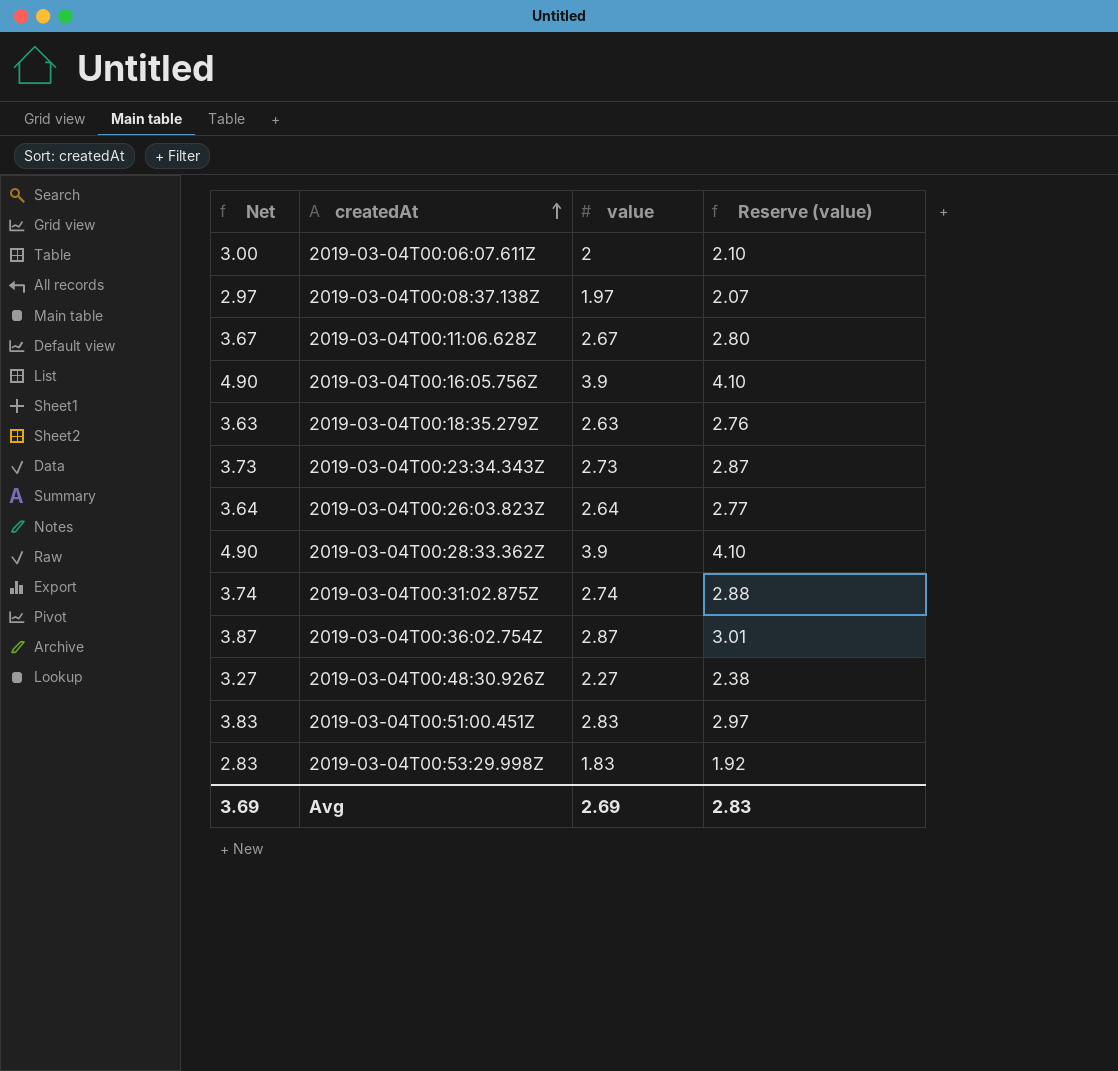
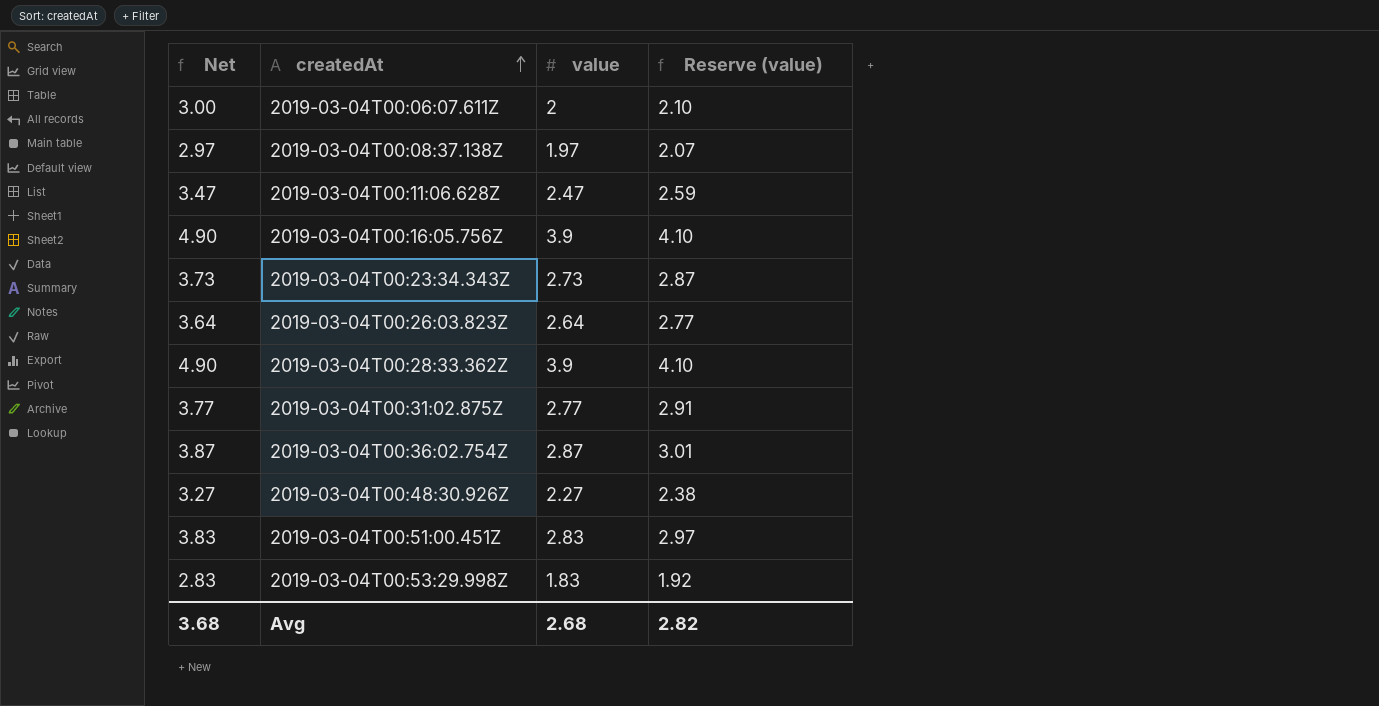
row 2019-03-04T00:18:35.279Z: 3.63 | 2.63 | 2.76 -> none
2019-03-04T00:11:06.628Z | Net: 3.67 -> 3.47
2019-03-04T00:11:06.628Z | value: 2.67 -> 2.47
2019-03-04T00:11:06.628Z | Reserve (value): 2.80 -> 2.59
2019-03-04T00:31:02.875Z | Net: 3.74 -> 3.77
2019-03-04T00:31:02.875Z | value: 2.74 -> 2.77
2019-03-04T00:31:02.875Z | Reserve (value): 2.88 -> 2.91
Avg | Net: 3.69 -> 3.68
Avg | value: 2.69 -> 2.68
Avg | Reserve (value): 2.83 -> 2.82

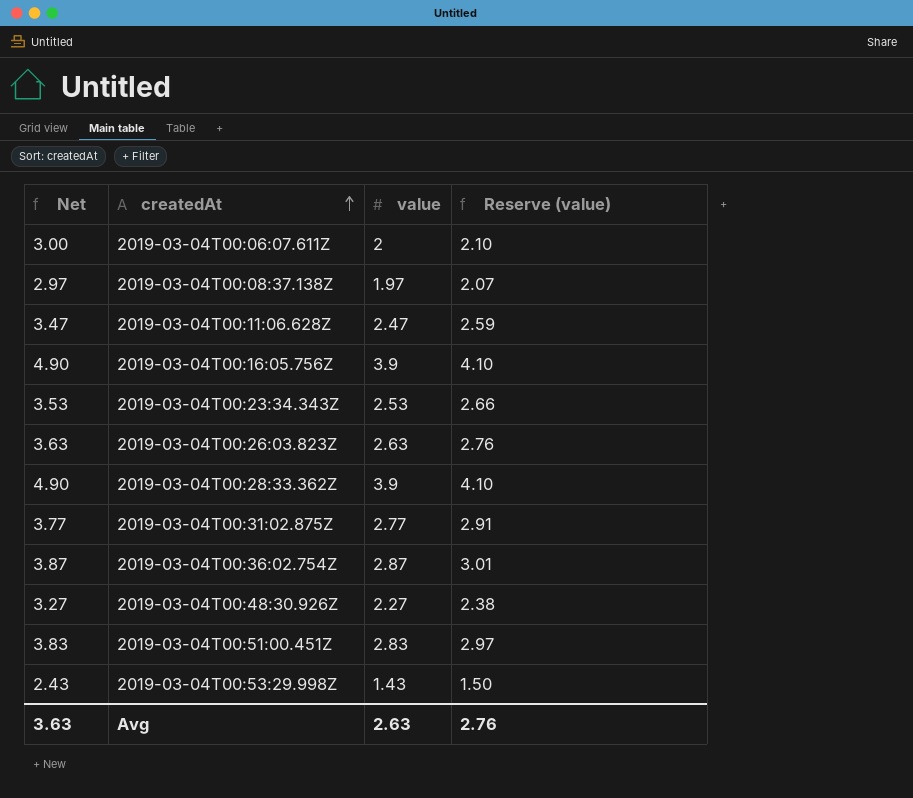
2019-03-04T00:23:34.343Z | Net: 3.73 -> 3.53
2019-03-04T00:23:34.343Z | value: 2.73 -> 2.53
2019-03-04T00:23:34.343Z | Reserve (value): 2.87 -> 2.66
2019-03-04T00:26:03.823Z | Net: 3.64 -> 3.63
2019-03-04T00:26:03.823Z | value: 2.64 -> 2.63
2019-03-04T00:26:03.823Z | Reserve (value): 2.77 -> 2.76
2019-03-04T00:53:29.998Z | Net: 2.83 -> 2.43
2019-03-04T00:53:29.998Z | value: 1.83 -> 1.43
2019-03-04T00:53:29.998Z | Reserve (value): 1.92 -> 1.50
Avg | Net: 3.68 -> 3.63
Avg | value: 2.68 -> 2.63
Avg | Reserve (value): 2.82 -> 2.76

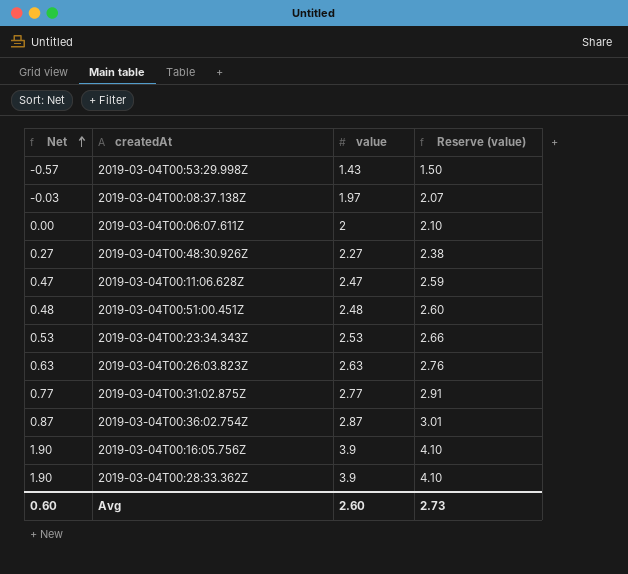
row order: createdAt ascending -> Net ascending
column Net | formula: [value] + 1 -> [value] - 2
2019-03-04T00:51:00.451Z | value: 2.83 -> 2.48
2019-03-04T00:51:00.451Z | Reserve (value): 2.97 -> 2.60
Avg | Net: 3.63 -> 0.60
Avg | value: 2.63 -> 2.60
Avg | Reserve (value): 2.76 -> 2.73

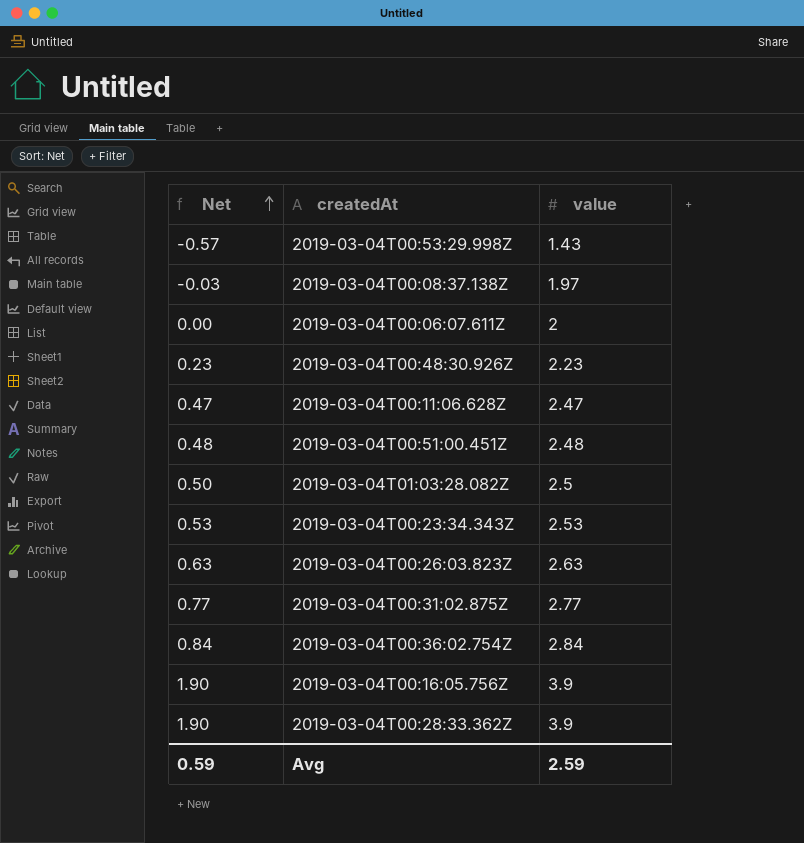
column Reserve (value) | formula: [value] * 1.05 -> none
2019-03-04T00:48:30.926Z | Net: 0.27 -> 0.23
2019-03-04T00:48:30.926Z | value: 2.27 -> 2.23
row 2019-03-04T01:03:28.082Z: none -> 0.50 | 2.5
2019-03-04T00:36:02.754Z | Net: 0.87 -> 0.84
2019-03-04T00:36:02.754Z | value: 2.87 -> 2.84
Avg | Net: 0.60 -> 0.59
Avg | value: 2.60 -> 2.59

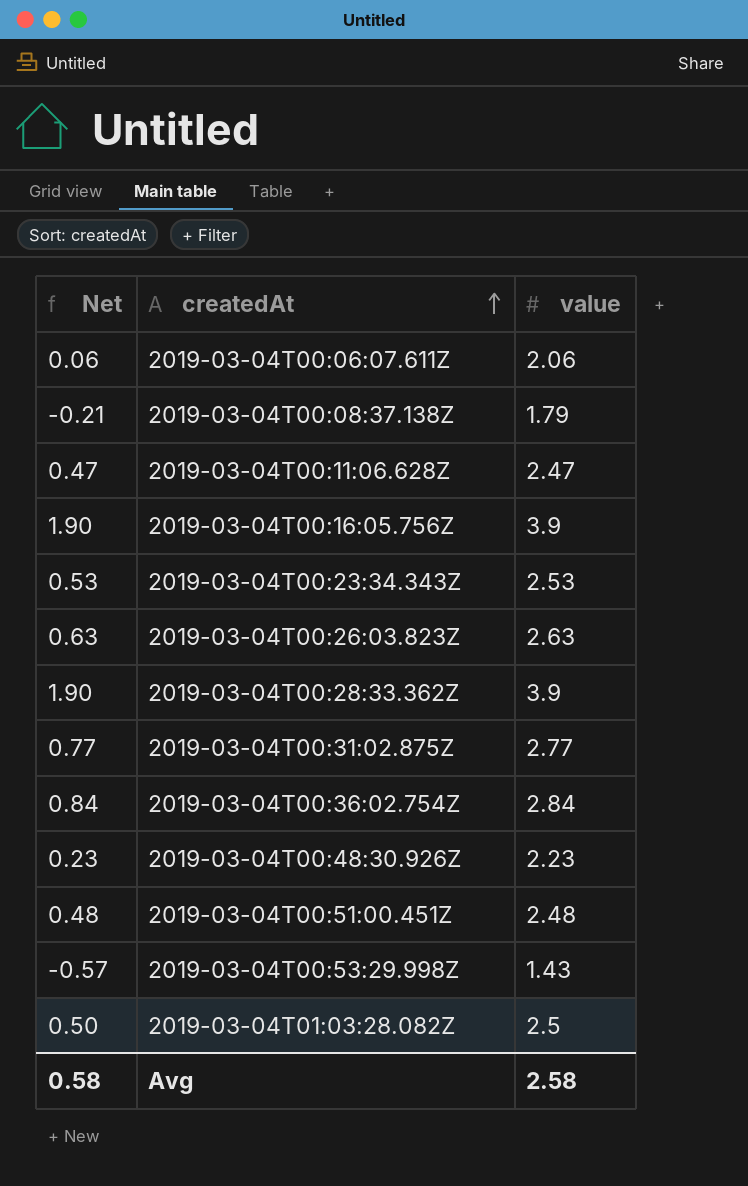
row order: Net ascending -> createdAt ascending
2019-03-04T00:06:07.611Z | Net: 0.00 -> 0.06
2019-03-04T00:06:07.611Z | value: 2 -> 2.06
2019-03-04T00:08:37.138Z | Net: -0.03 -> -0.21
2019-03-04T00:08:37.138Z | value: 1.97 -> 1.79
Avg | Net: 0.59 -> 0.58
Avg | value: 2.59 -> 2.58

